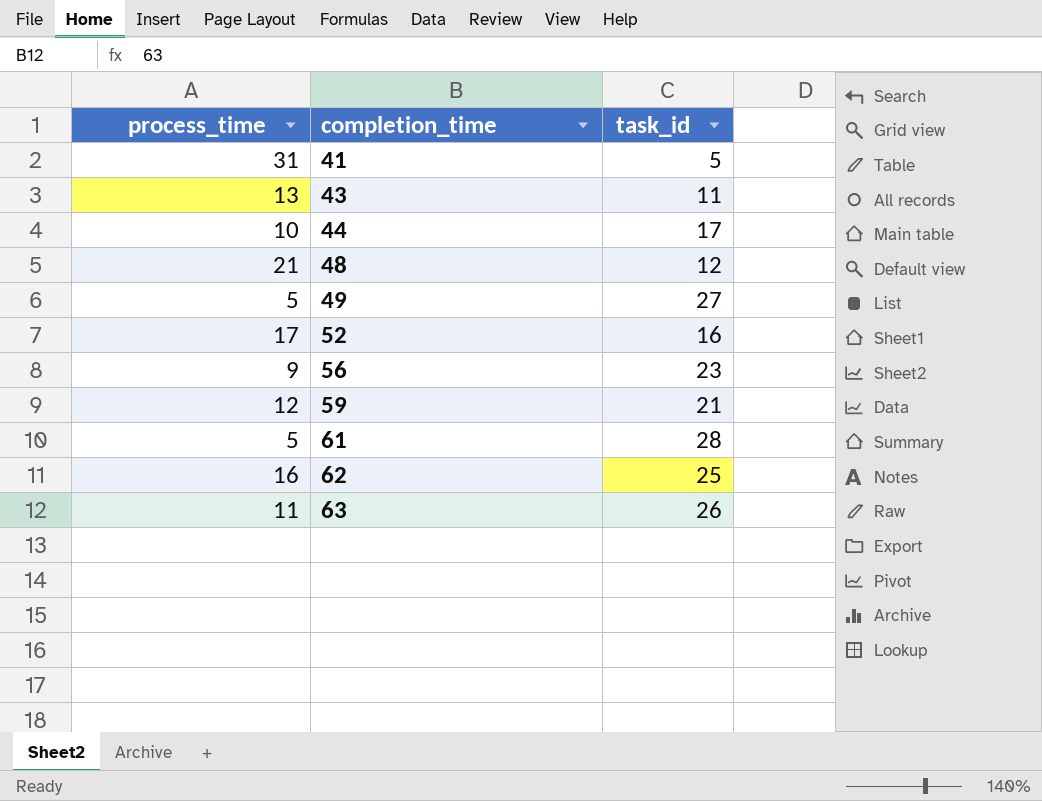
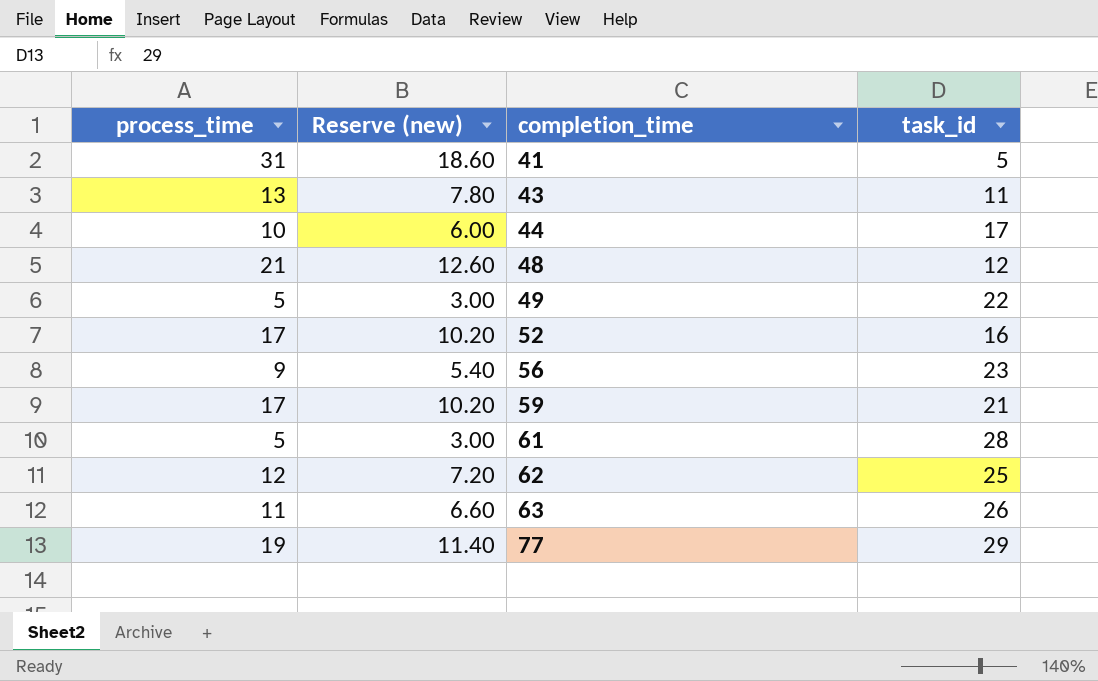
column Reserve (new) | formula: none -> [process_time] * 0.6
49 | task_id: 27 -> 22
59 | process_time: 12 -> 17
62 | process_time: 16 -> 12
row 77: none -> 19 | 11.40 | 29

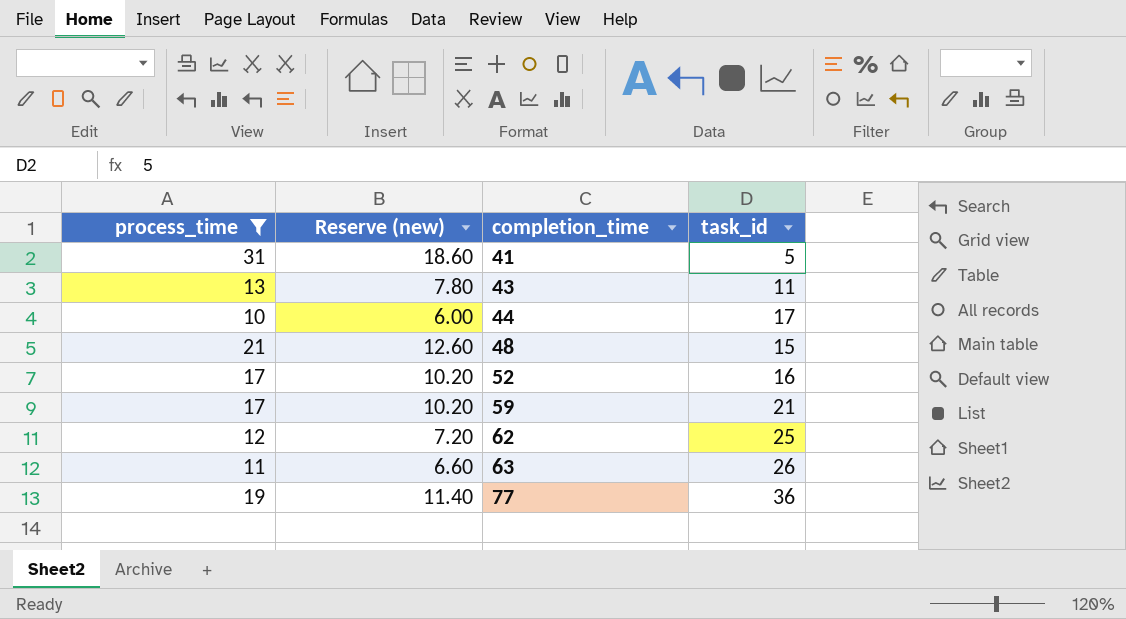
filter: none -> process_time >= 10
48 | task_id: 12 -> 15
77 | task_id: 29 -> 36

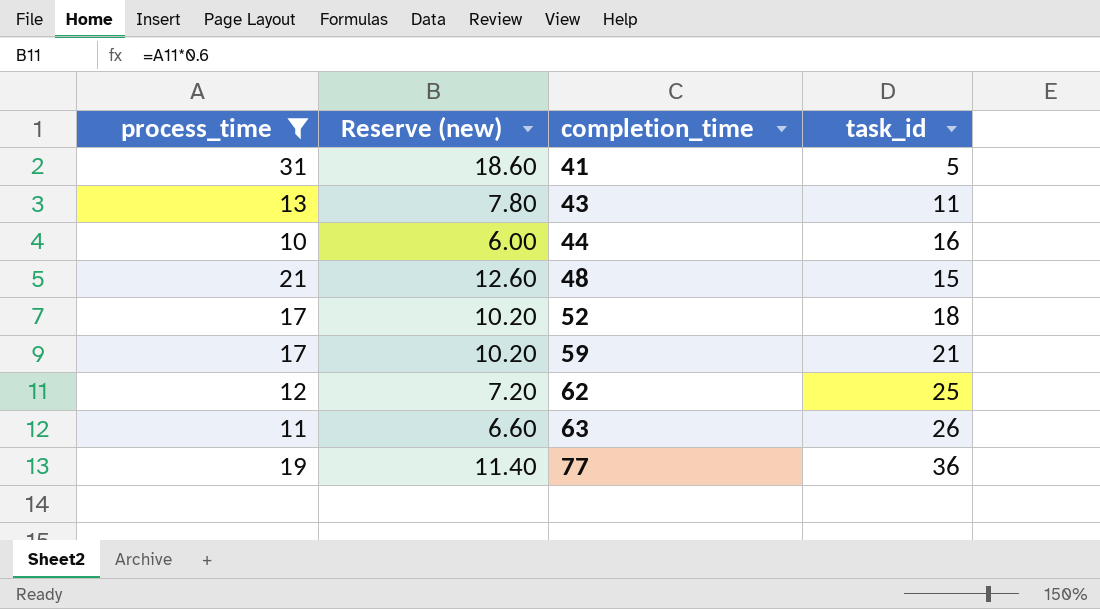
44 | task_id: 17 -> 16
52 | task_id: 16 -> 18

